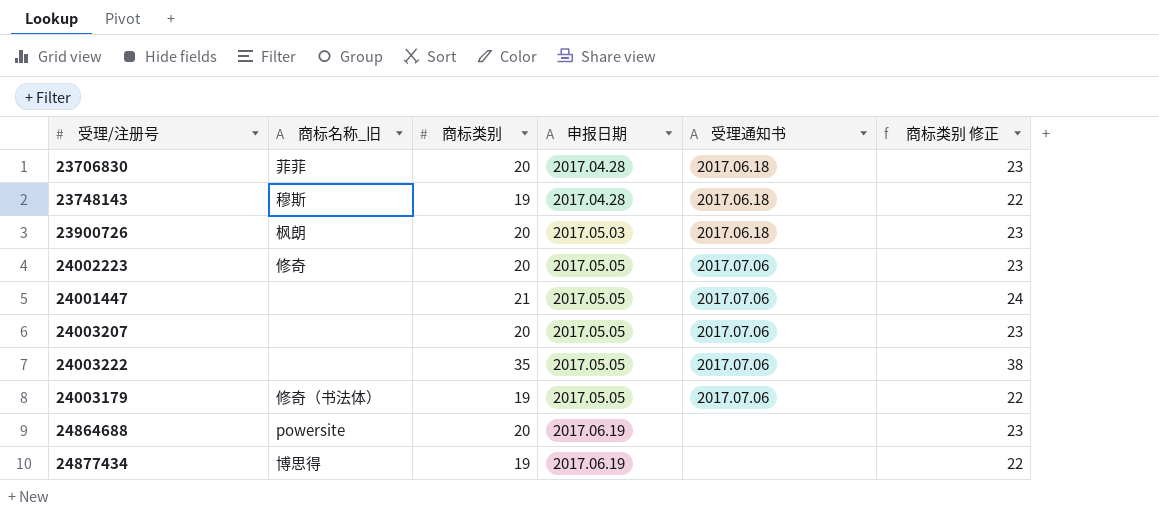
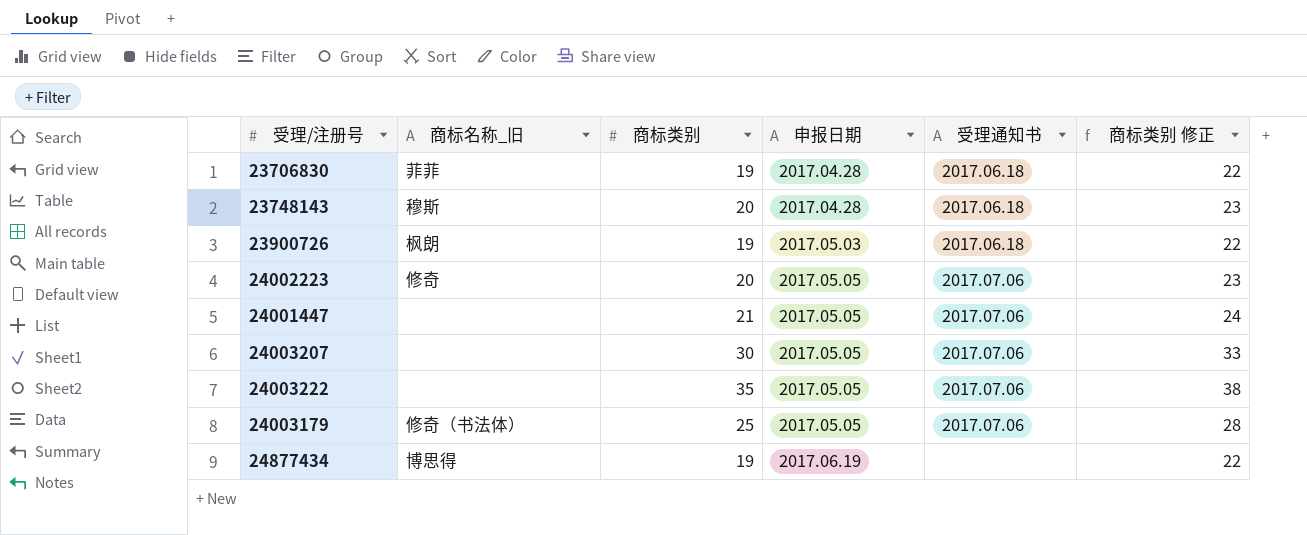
row 24864688: powersite | 20 | 2017.06.19 | none | 23 -> none
23706830 | 商标类别: 20 -> 19
23706830 | 商标类别 修正: 23 -> 22
23748143 | 商标类别: 19 -> 20
23748143 | 商标类别 修正: 22 -> 23
23900726 | 商标类别: 20 -> 19
23900726 | 商标类别 修正: 23 -> 22
24003207 | 商标类别: 20 -> 30
24003207 | 商标类别 修正: 23 -> 33
24003179 | 商标类别: 19 -> 25
24003179 | 商标类别 修正: 22 -> 28

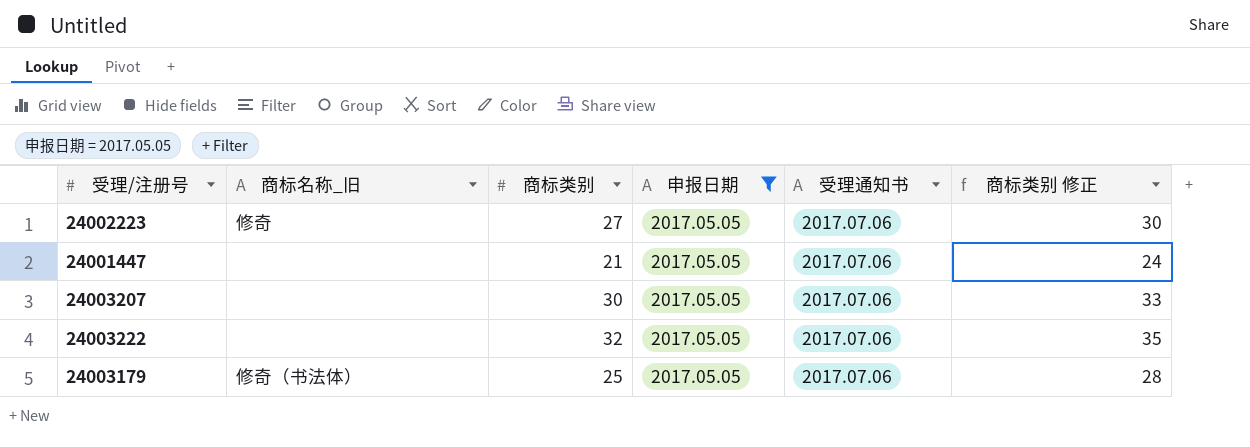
filter: none -> 申报日期 = 2017.05.05
24002223 | 商标类别: 20 -> 27
24002223 | 商标类别 修正: 23 -> 30
24003222 | 商标类别: 35 -> 32
24003222 | 商标类别 修正: 38 -> 35

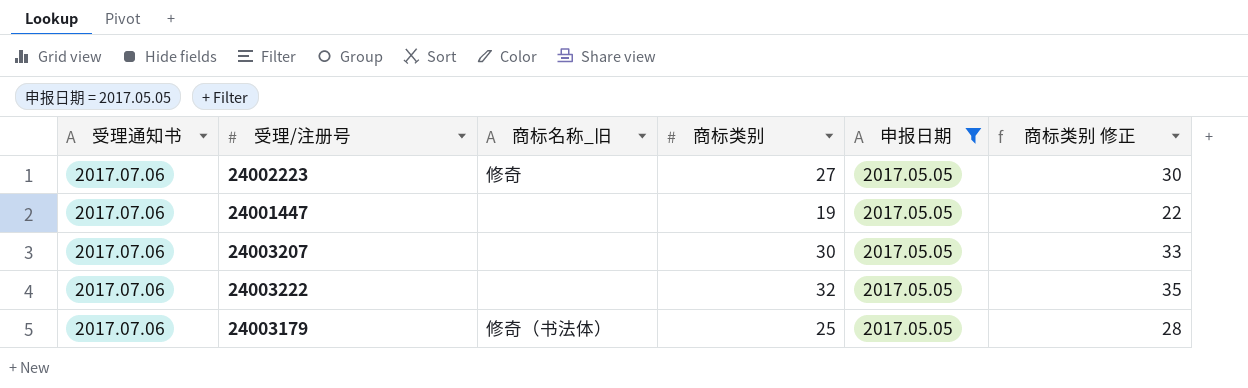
column 受理通知书 | position: 5 -> 1
24001447 | 商标类别: 21 -> 19
24001447 | 商标类别 修正: 24 -> 22

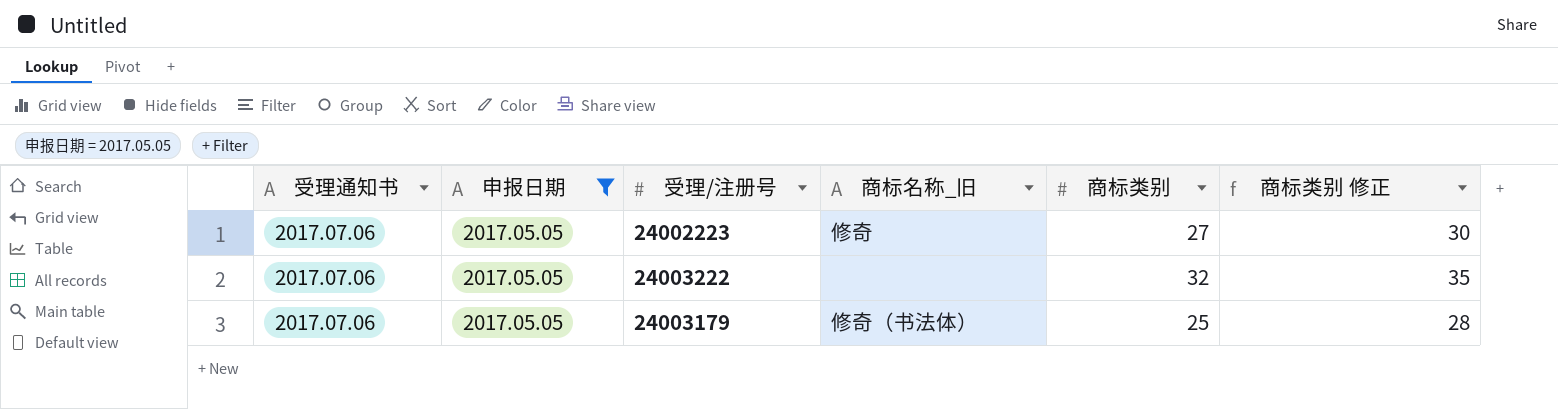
column 申报日期 | position: 5 -> 2
row 24001447: 2017.07.06 | none | 19 | 2017.05.05 | 22 -> none
row 24003207: 2017.07.06 | none | 30 | 2017.05.05 | 33 -> none

